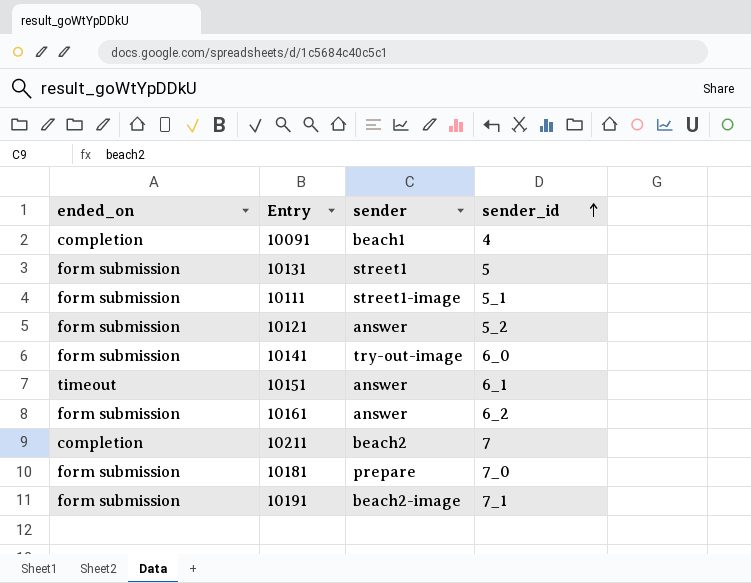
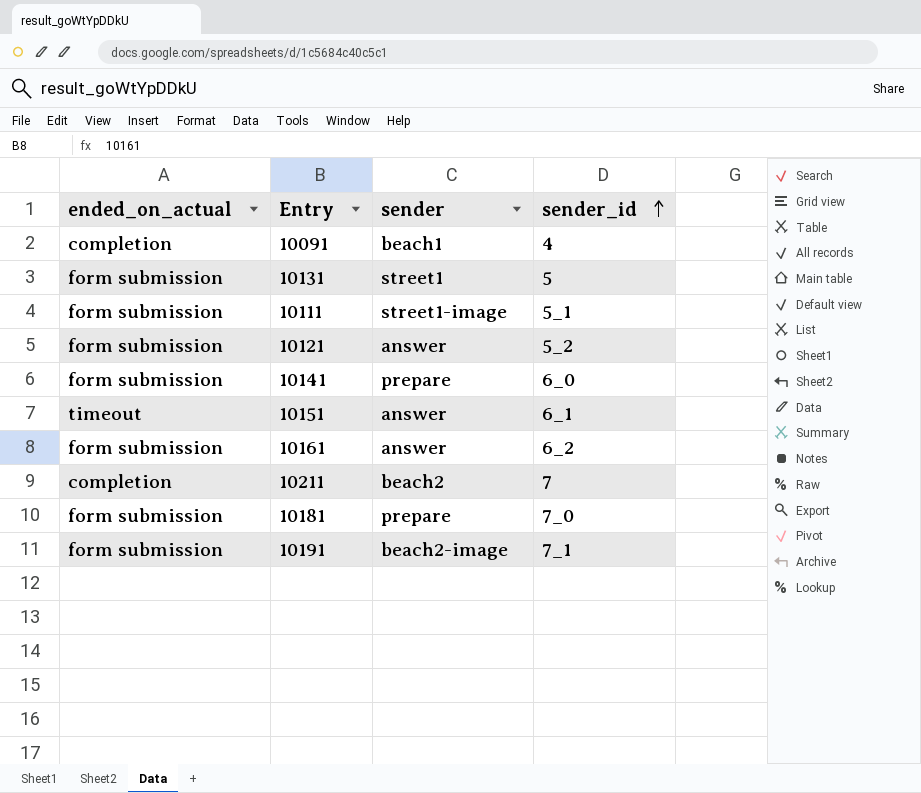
column name: ended_on -> ended_on_actual
10141 | sender: try-out-image -> prepare

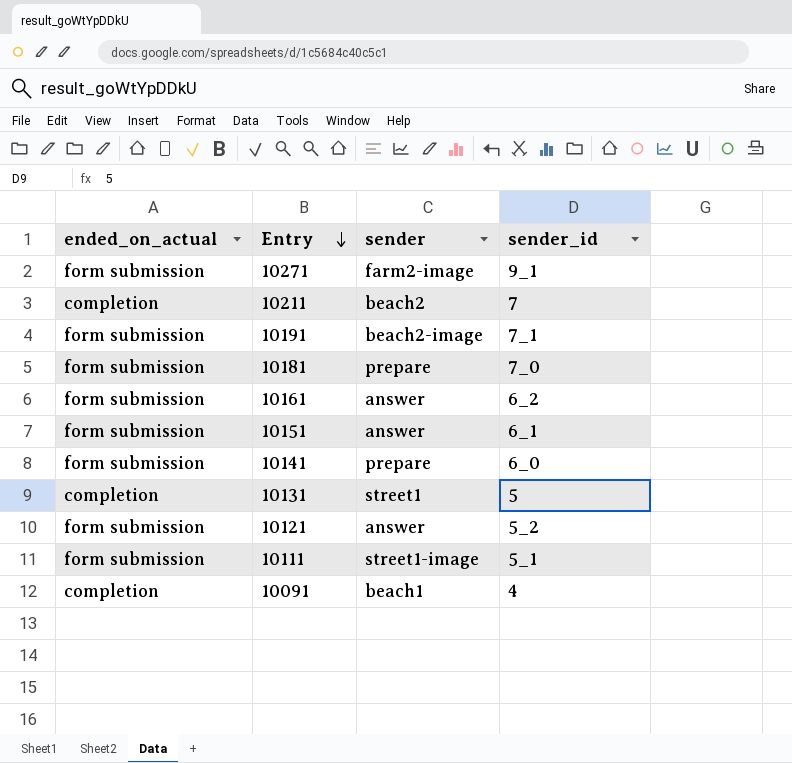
row order: sender_id ascending -> Entry descending
row 10271: none -> form submission | farm2-image | 9_1
10151 | ended_on_actual: timeout -> form submission
10131 | ended_on_actual: form submission -> completion

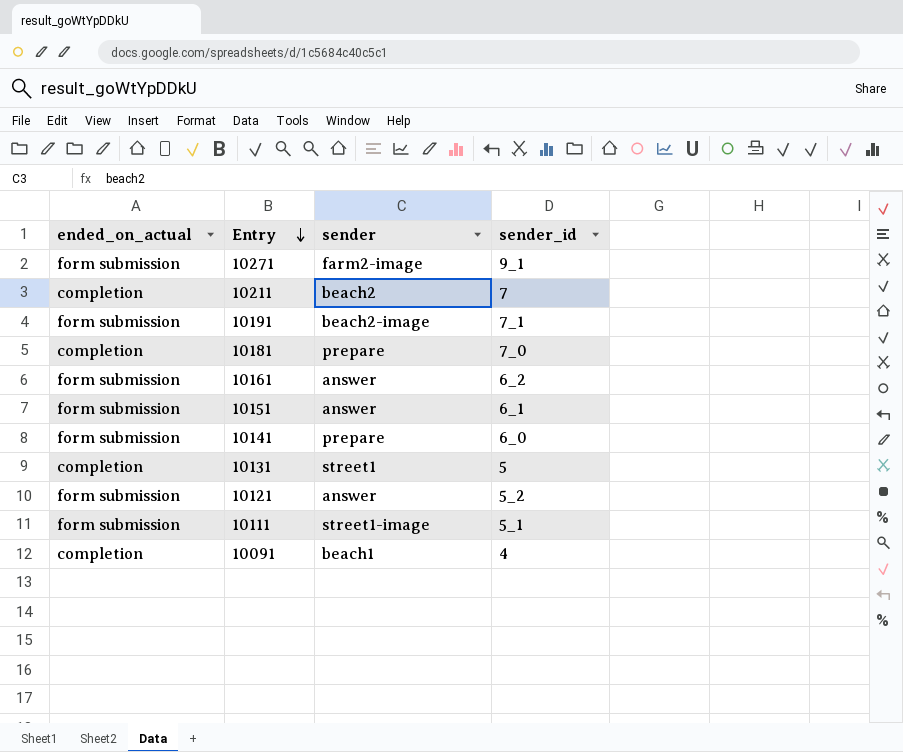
10181 | ended_on_actual: form submission -> completion

